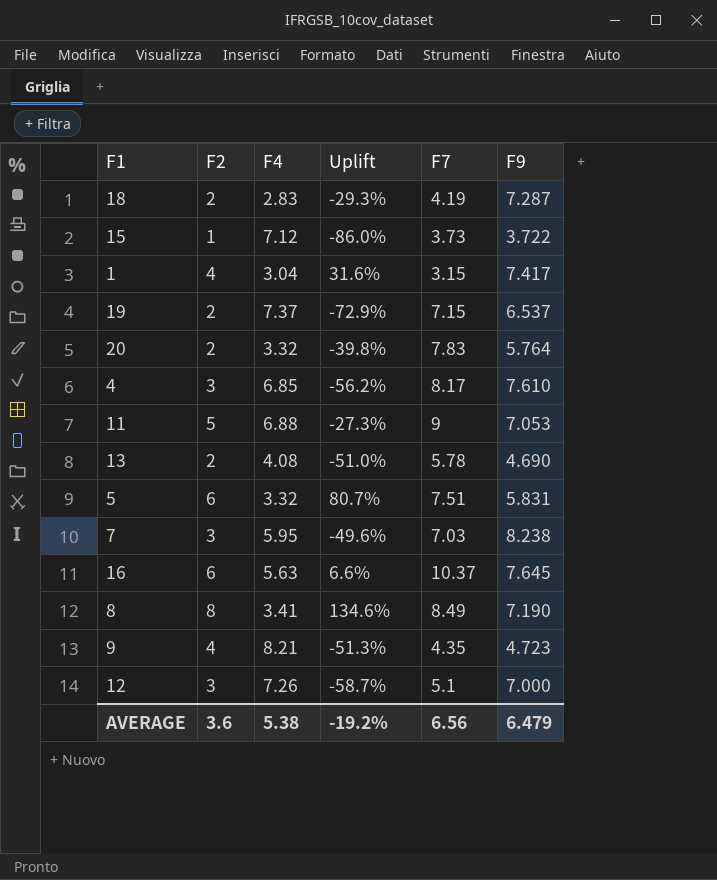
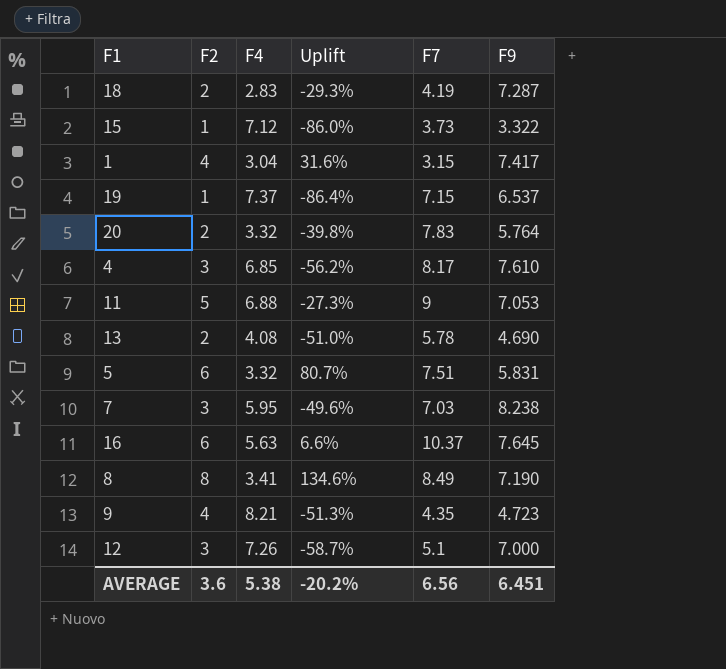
15 | F9: 3.722 -> 3.322
19 | F2: 2 -> 1
19 | Uplift: -72.9% -> -86.4%
AVERAGE | Uplift: -19.2% -> -20.2%
AVERAGE | F9: 6.479 -> 6.451

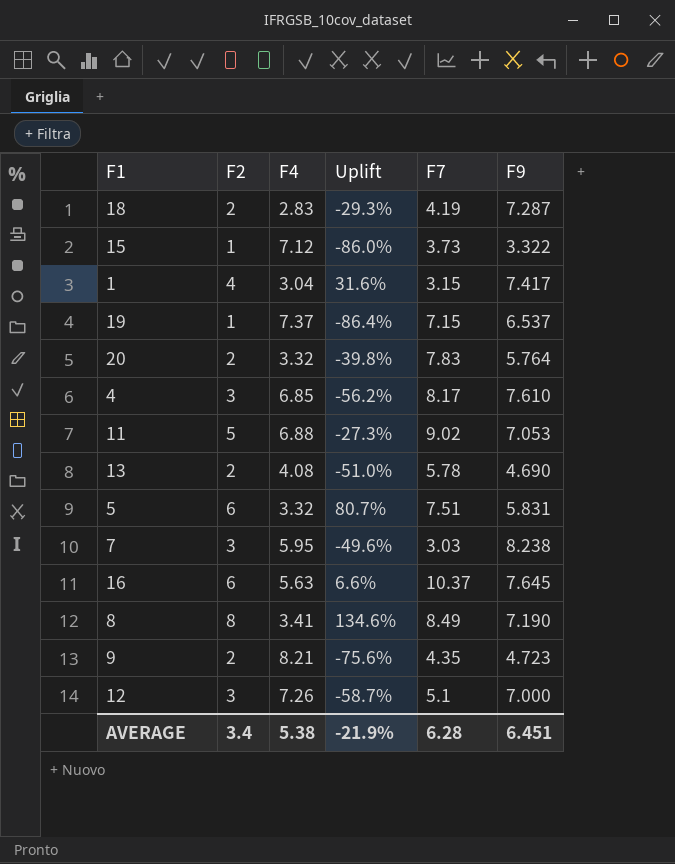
11 | F7: 9 -> 9.02
7 | F7: 7.03 -> 3.03
9 | F2: 4 -> 2
9 | Uplift: -51.3% -> -75.6%
AVERAGE | F2: 3.6 -> 3.4
AVERAGE | Uplift: -20.2% -> -21.9%
AVERAGE | F7: 6.56 -> 6.28

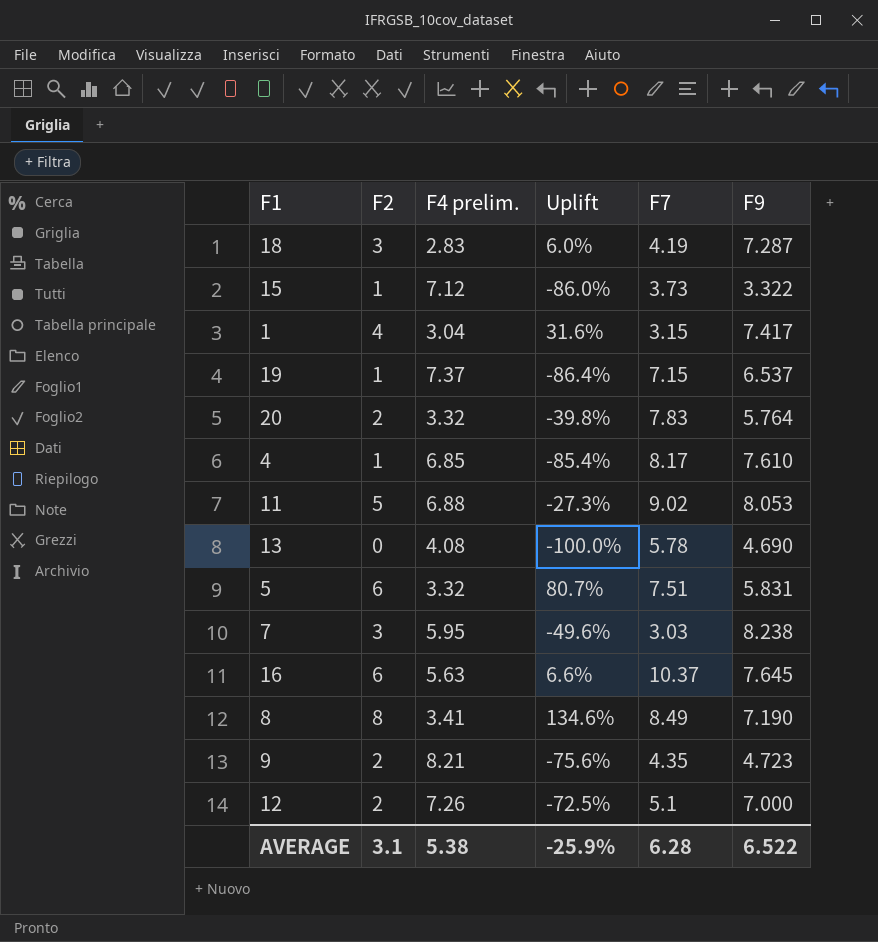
column name: F4 -> F4 prelim.
18 | F2: 2 -> 3
18 | Uplift: -29.3% -> 6.0%
4 | F2: 3 -> 1
4 | Uplift: -56.2% -> -85.4%
11 | F9: 7.053 -> 8.053
13 | F2: 2 -> 0
13 | Uplift: -51.0% -> -100.0%
12 | F2: 3 -> 2
12 | Uplift: -58.7% -> -72.5%
AVERAGE | F2: 3.4 -> 3.1
AVERAGE | Uplift: -21.9% -> -25.9%
AVERAGE | F9: 6.451 -> 6.522

